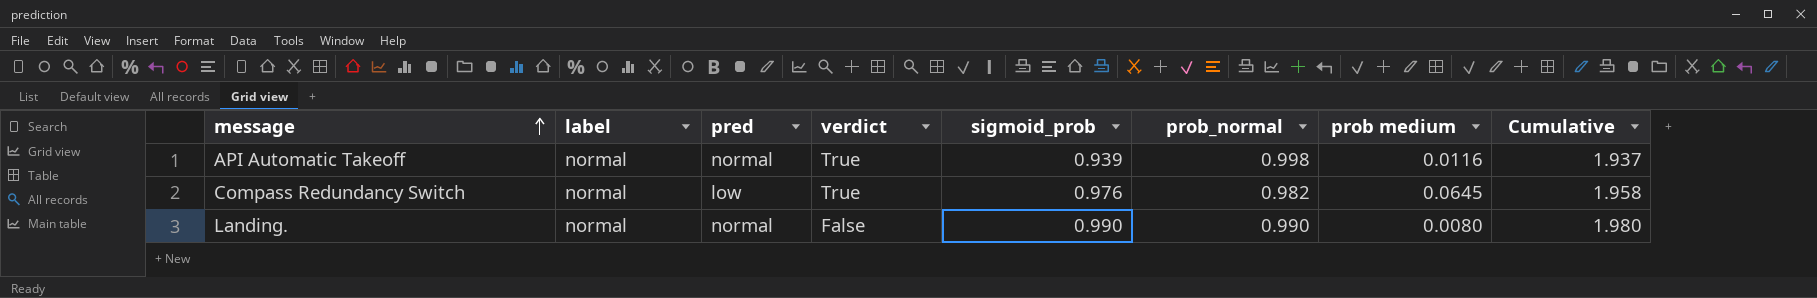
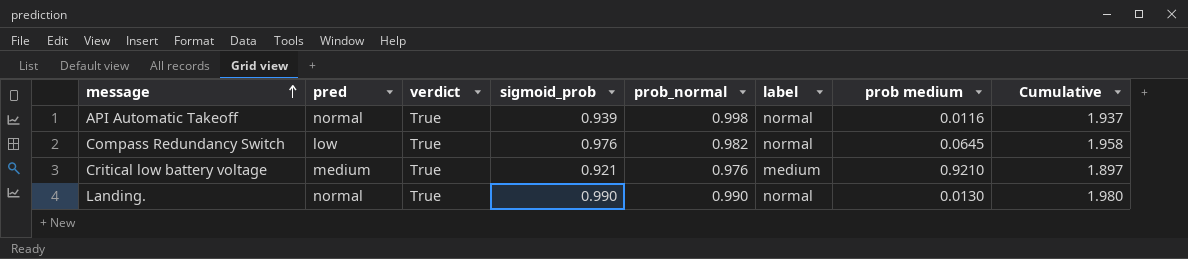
column label | position: 2 -> 6
row Critical low battery voltage: none -> medium | True | 0.921 | 0.976 | medium | 0.9210 | 1.897
Landing. | verdict: False -> True
Landing. | prob medium: 0.0080 -> 0.0130

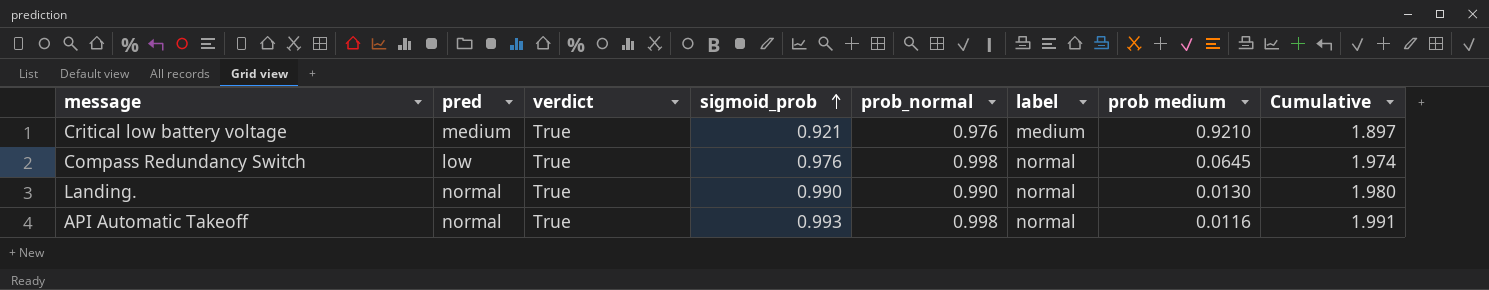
row order: message ascending -> sigmoid_prob ascending
Compass Redundancy Switch | prob_normal: 0.982 -> 0.998
Compass Redundancy Switch | Cumulative: 1.958 -> 1.974
API Automatic Takeoff | sigmoid_prob: 0.939 -> 0.993
API Automatic Takeoff | Cumulative: 1.937 -> 1.991

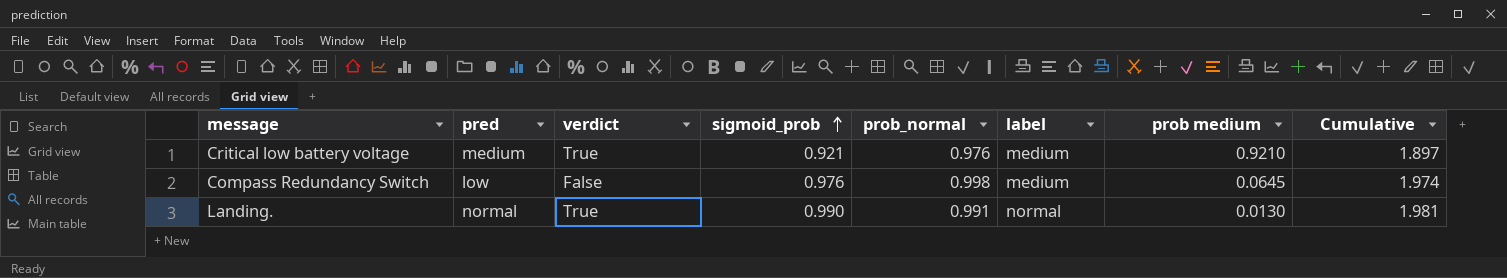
row API Automatic Takeoff: normal | True | 0.993 | 0.998 | normal | 0.0116 | 1.991 -> none
Compass Redundancy Switch | verdict: True -> False
Compass Redundancy Switch | label: normal -> medium
Landing. | prob_normal: 0.990 -> 0.991
Landing. | Cumulative: 1.980 -> 1.981

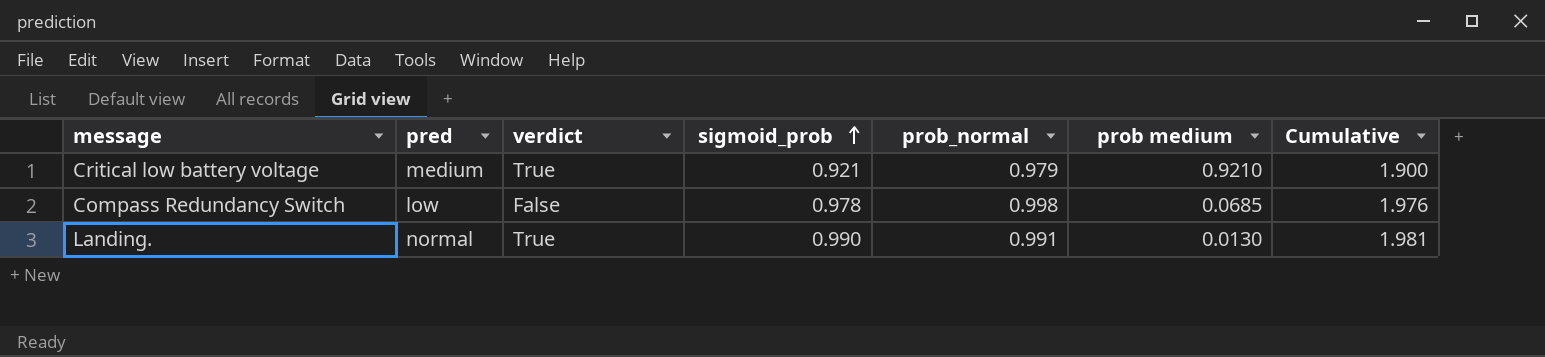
column label | position: 6 -> none
Critical low battery voltage | prob_normal: 0.976 -> 0.979
Critical low battery voltage | Cumulative: 1.897 -> 1.900
Compass Redundancy Switch | sigmoid_prob: 0.976 -> 0.978
Compass Redundancy Switch | prob medium: 0.0645 -> 0.0685
Compass Redundancy Switch | Cumulative: 1.974 -> 1.976

